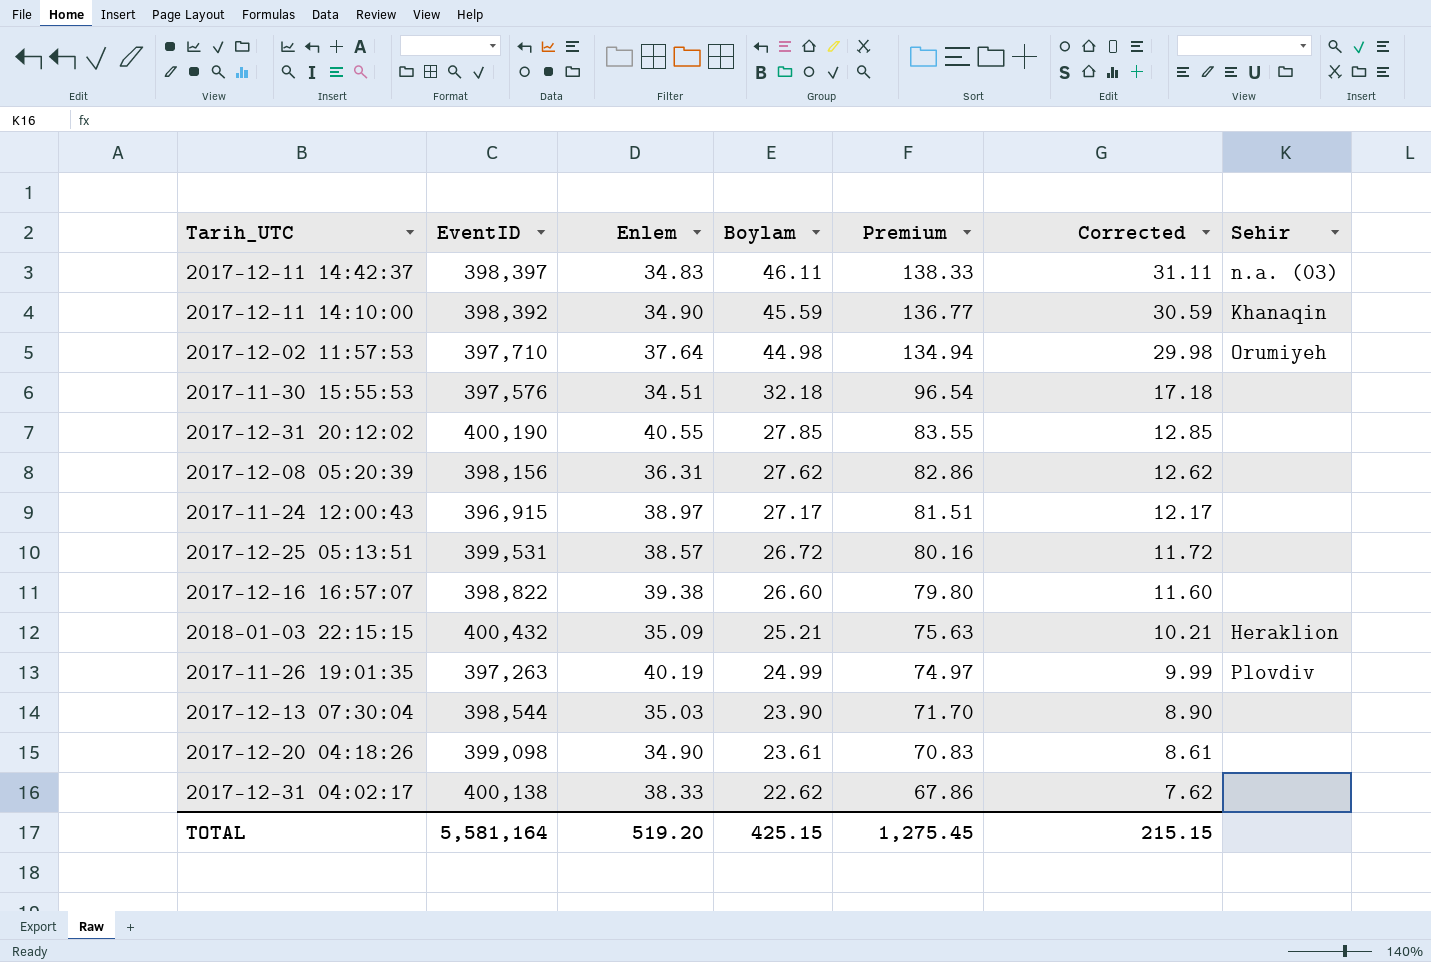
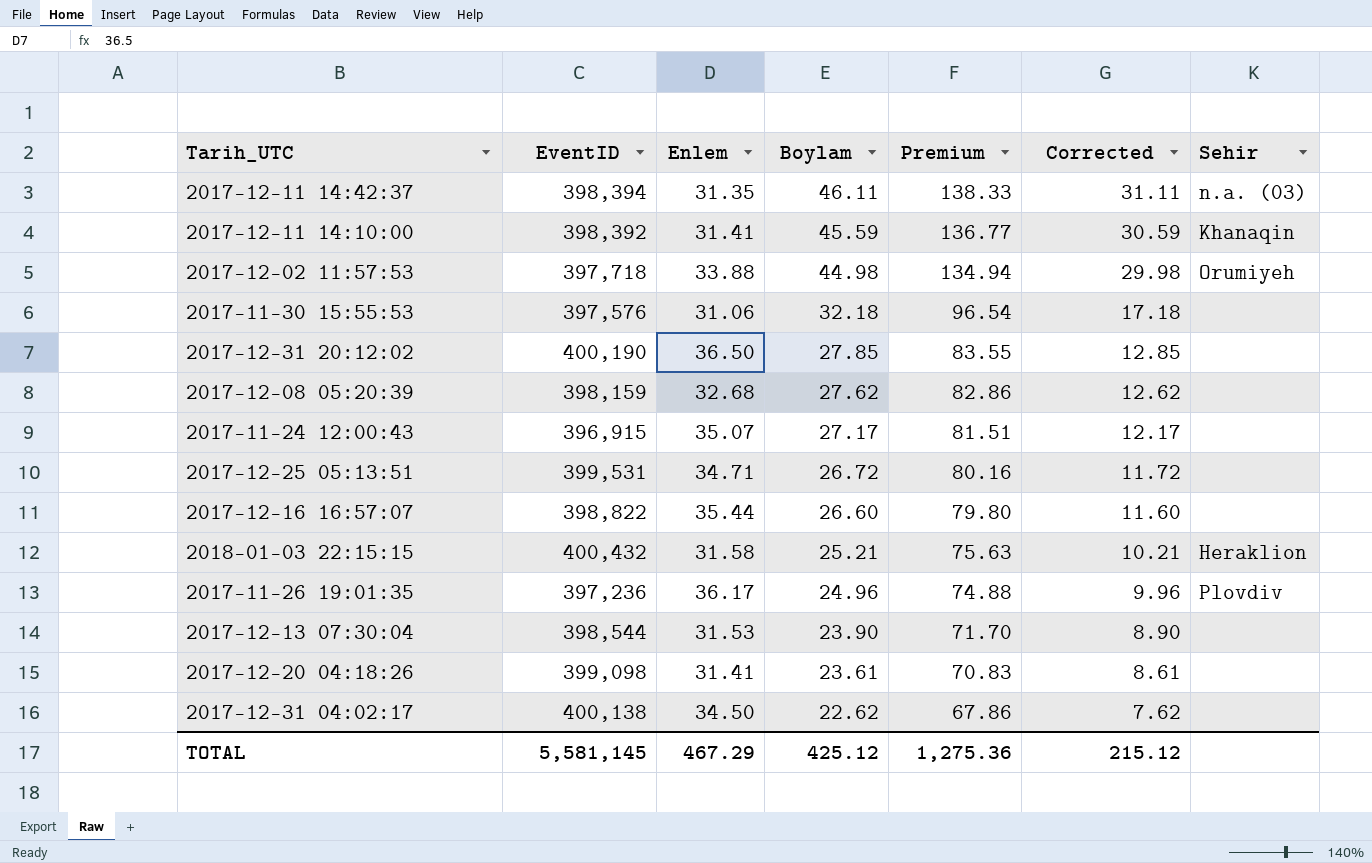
2017-12-11 14:42:37 | EventID: 398,397 -> 398,394
2017-12-11 14:42:37 | Enlem: 34.83 -> 31.35
2017-12-11 14:10:00 | Enlem: 34.90 -> 31.41
2017-12-02 11:57:53 | EventID: 397,710 -> 397,718
2017-12-02 11:57:53 | Enlem: 37.64 -> 33.88
2017-11-30 15:55:53 | Enlem: 34.51 -> 31.06
2017-12-31 20:12:02 | Enlem: 40.55 -> 36.50
2017-12-08 05:20:39 | EventID: 398,156 -> 398,159
2017-12-08 05:20:39 | Enlem: 36.31 -> 32.68
2017-11-24 12:00:43 | Enlem: 38.97 -> 35.07
2017-12-25 05:13:51 | Enlem: 38.57 -> 34.71
2017-12-16 16:57:07 | Enlem: 39.38 -> 35.44
2018-01-03 22:15:15 | Enlem: 35.09 -> 31.58
2017-11-26 19:01:35 | EventID: 397,263 -> 397,236
2017-11-26 19:01:35 | Enlem: 40.19 -> 36.17
2017-11-26 19:01:35 | Boylam: 24.99 -> 24.96
2017-11-26 19:01:35 | Premium: 74.97 -> 74.88
2017-11-26 19:01:35 | Corrected: 9.99 -> 9.96
2017-12-13 07:30:04 | Enlem: 35.03 -> 31.53
2017-12-20 04:18:26 | Enlem: 34.90 -> 31.41
2017-12-31 04:02:17 | Enlem: 38.33 -> 34.50
TOTAL | EventID: 5,581,164 -> 5,581,145
TOTAL | Enlem: 519.20 -> 467.29
TOTAL | Boylam: 425.15 -> 425.12
TOTAL | Premium: 1,275.45 -> 1,275.36
TOTAL | Corrected: 215.15 -> 215.12

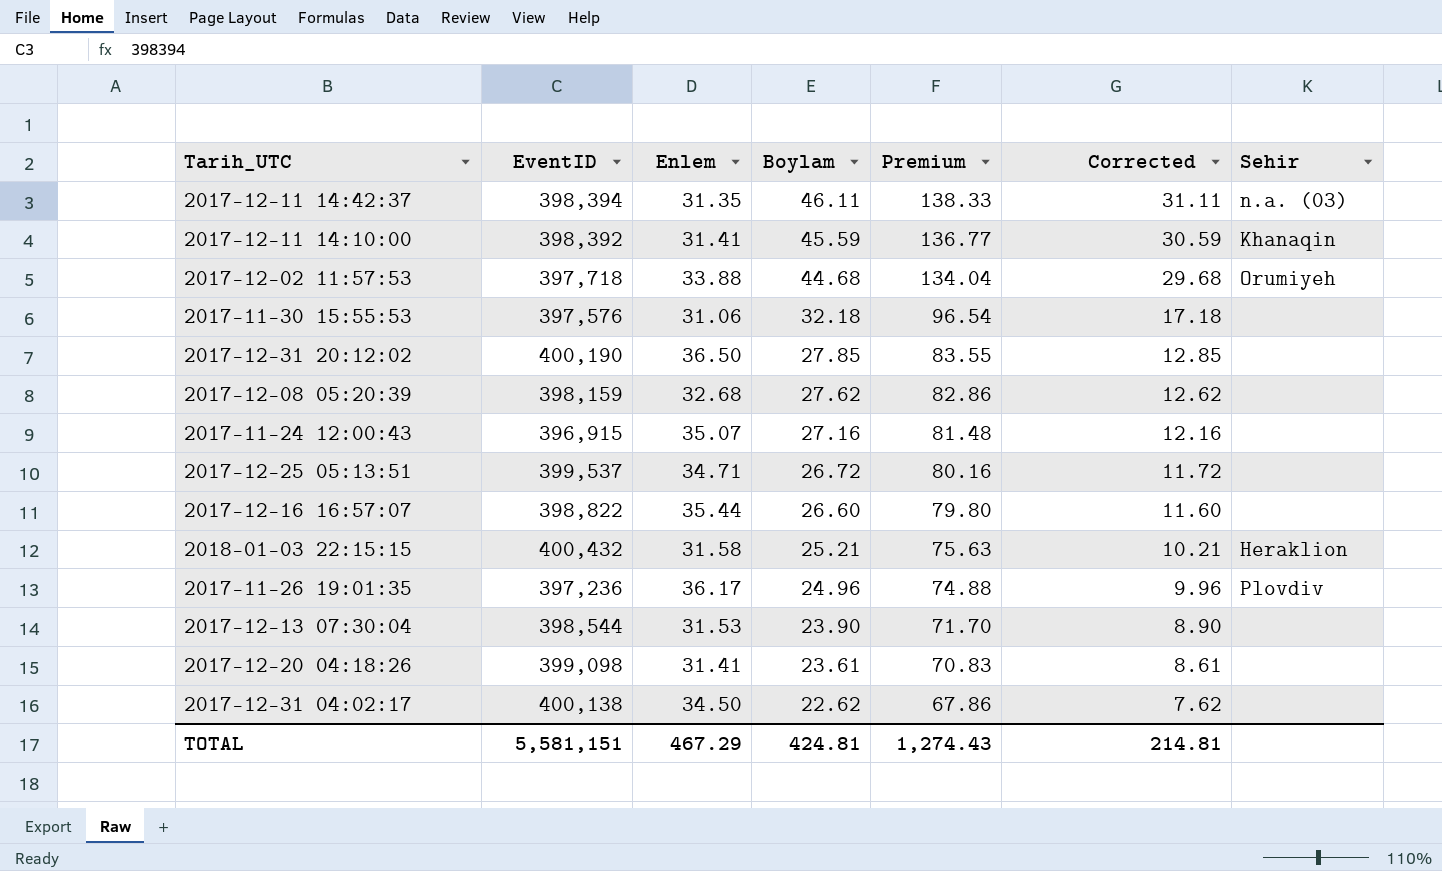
2017-12-02 11:57:53 | Boylam: 44.98 -> 44.68
2017-12-02 11:57:53 | Premium: 134.94 -> 134.04
2017-12-02 11:57:53 | Corrected: 29.98 -> 29.68
2017-11-24 12:00:43 | Boylam: 27.17 -> 27.16
2017-11-24 12:00:43 | Premium: 81.51 -> 81.48
2017-11-24 12:00:43 | Corrected: 12.17 -> 12.16
2017-12-25 05:13:51 | EventID: 399,531 -> 399,537
TOTAL | EventID: 5,581,145 -> 5,581,151
TOTAL | Boylam: 425.12 -> 424.81
TOTAL | Premium: 1,275.36 -> 1,274.43
TOTAL | Corrected: 215.12 -> 214.81

